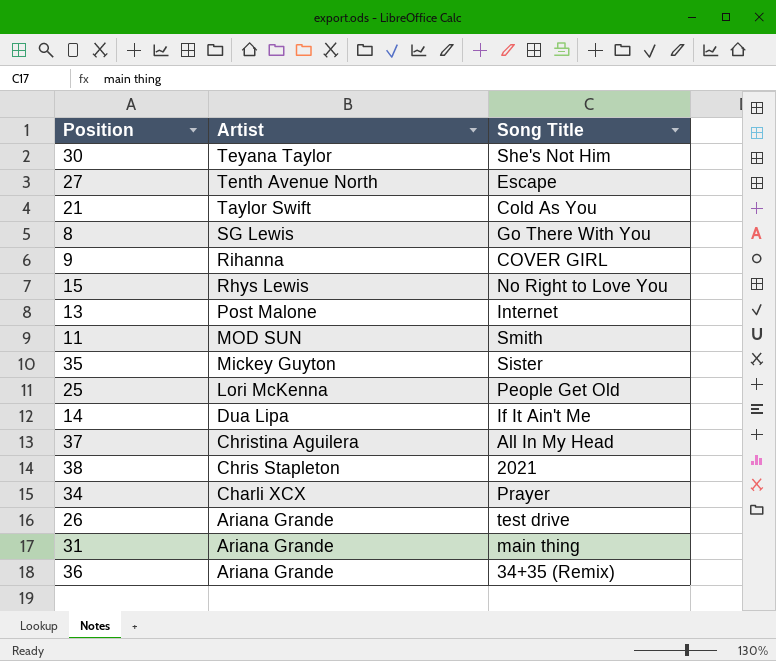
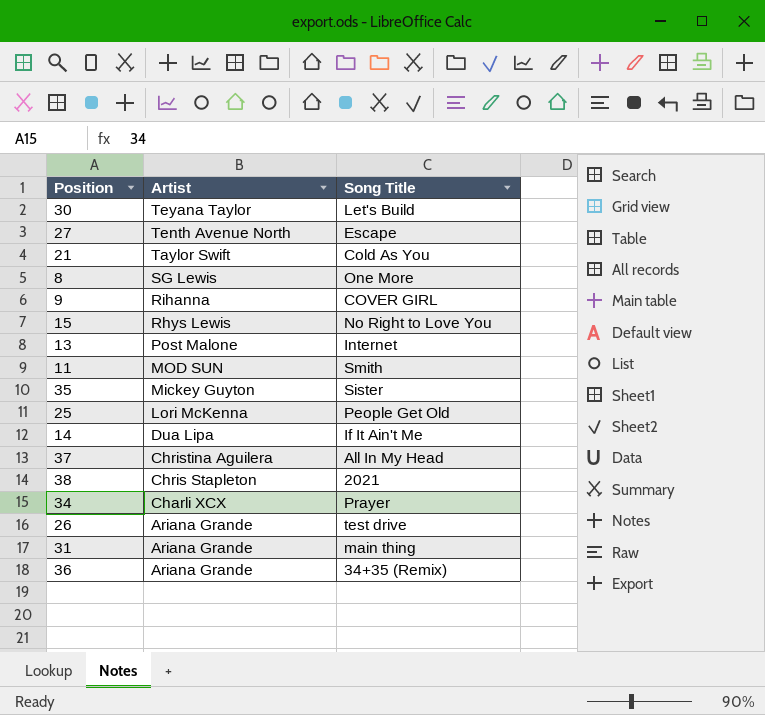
30 | Song Title: She's Not Him -> Let's Build
8 | Song Title: Go There With You -> One More

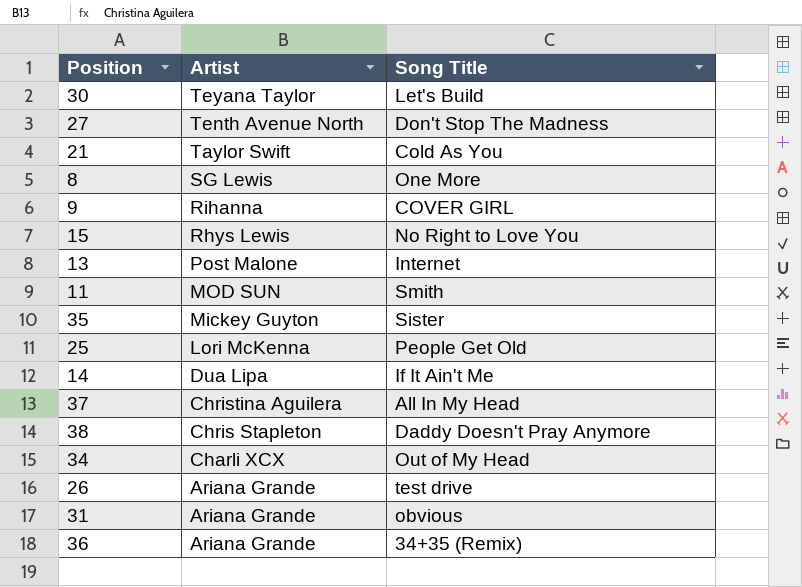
27 | Song Title: Escape -> Don't Stop The Madness
38 | Song Title: 2021 -> Daddy Doesn't Pray Anymore
34 | Song Title: Prayer -> Out of My Head
31 | Song Title: main thing -> obvious

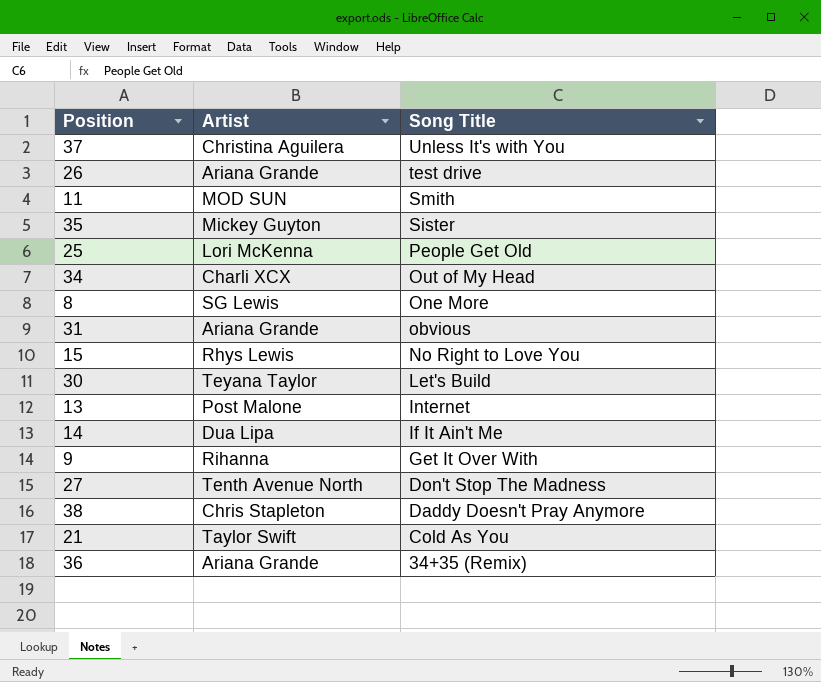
row order: Artist descending -> Song Title descending
37 | Song Title: All In My Head -> Unless It's with You
9 | Song Title: COVER GIRL -> Get It Over With

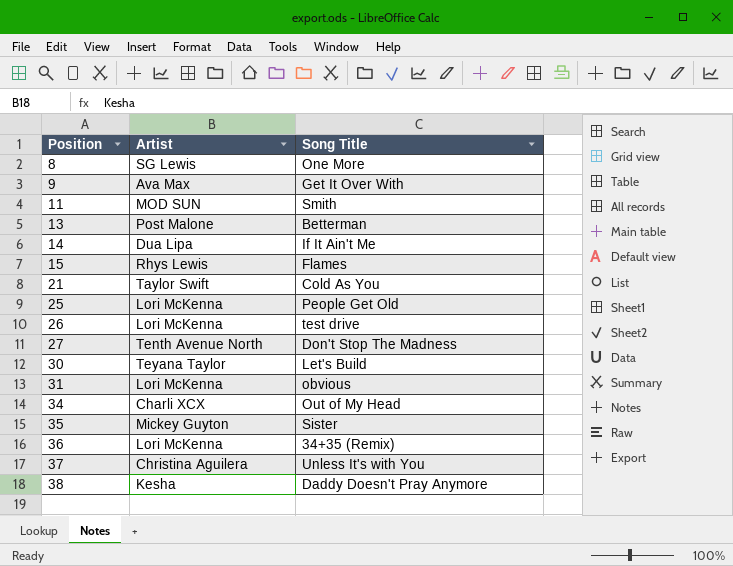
row order: Song Title descending -> Position ascending
9 | Artist: Rihanna -> Ava Max
13 | Song Title: Internet -> Betterman
15 | Song Title: No Right to Love You -> Flames
26 | Artist: Ariana Grande -> Lori McKenna
31 | Artist: Ariana Grande -> Lori McKenna
36 | Artist: Ariana Grande -> Lori McKenna
38 | Artist: Chris Stapleton -> Kesha

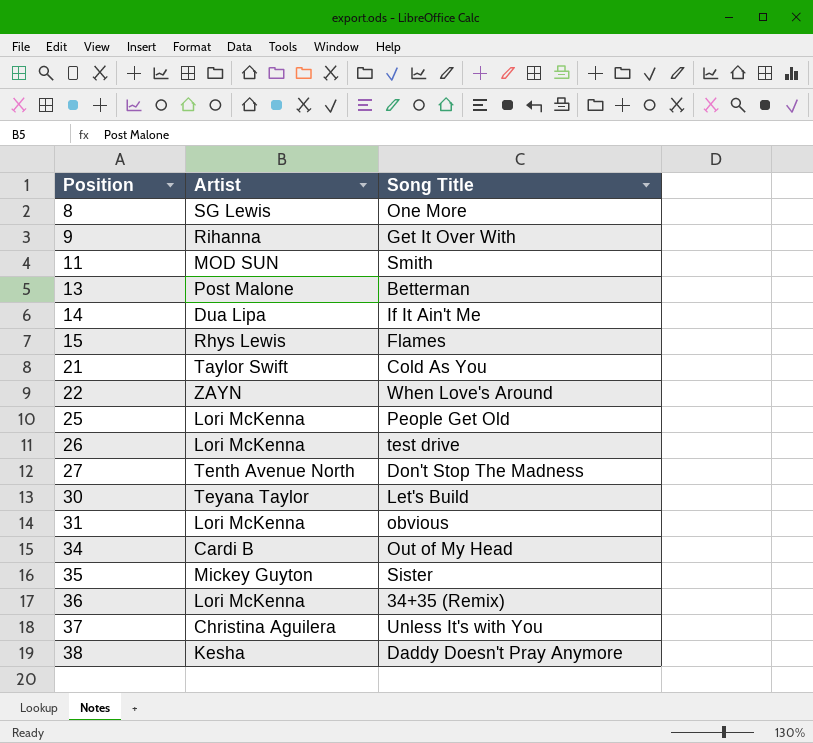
9 | Artist: Ava Max -> Rihanna
row 22: none -> ZAYN | When Love's Around
34 | Artist: Charli XCX -> Cardi B

